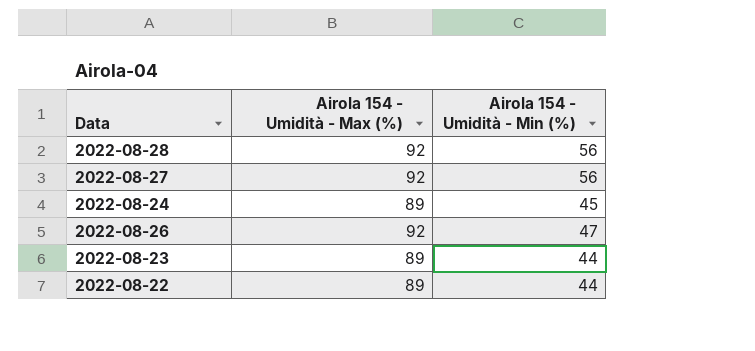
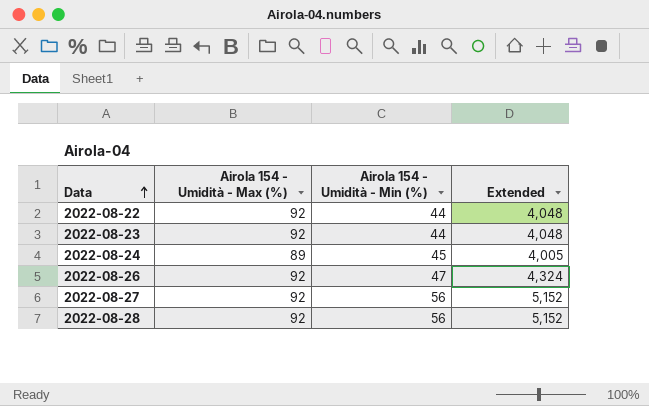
row order: none -> Data ascending
column Extended | formula: none -> [Airola 154 - Umidità - Max (%)] * [Airola 154 - Umidità - Min (%)]
2022-08-22 | Airola 154 - Umidità - Max (%): 89 -> 92
2022-08-23 | Airola 154 - Umidità - Max (%): 89 -> 92

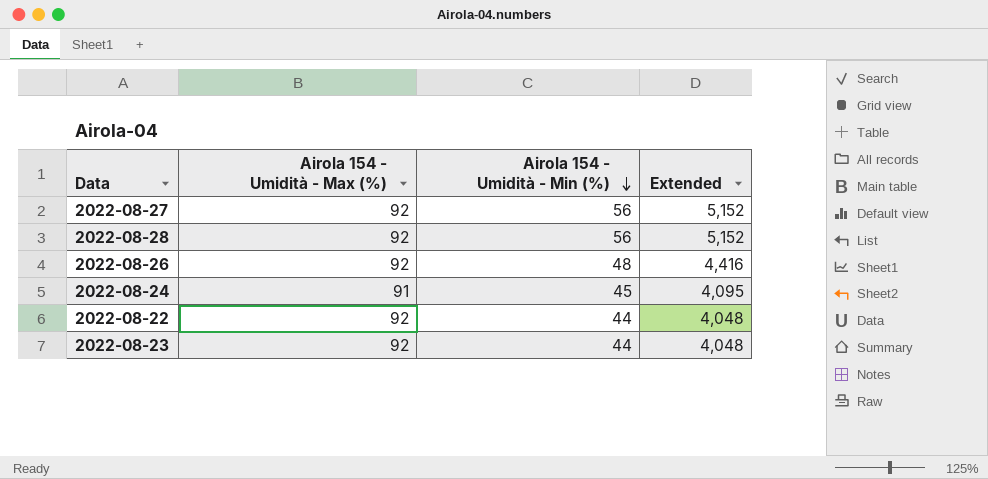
row order: Data ascending -> Airola 154 - Umidità - Min (%) descending
2022-08-26 | Airola 154 - Umidità - Min (%): 47 -> 48
2022-08-26 | Extended: 4,324 -> 4,416
2022-08-24 | Airola 154 - Umidità - Max (%): 89 -> 91
2022-08-24 | Extended: 4,005 -> 4,095

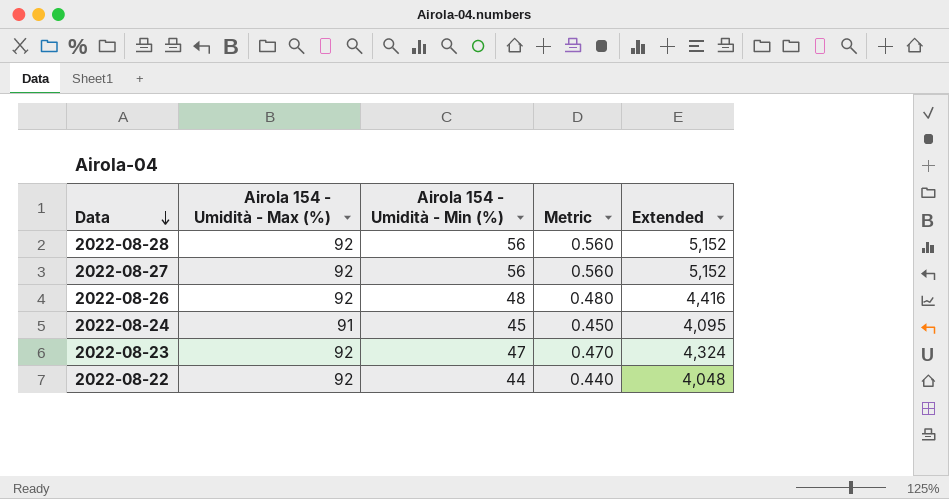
row order: Airola 154 - Umidità - Min (%) descending -> Data descending
column Metric | formula: none -> [Airola 154 - Umidità - Min (%)] * 0.01
2022-08-23 | Airola 154 - Umidità - Min (%): 44 -> 47
2022-08-23 | Extended: 4,048 -> 4,324

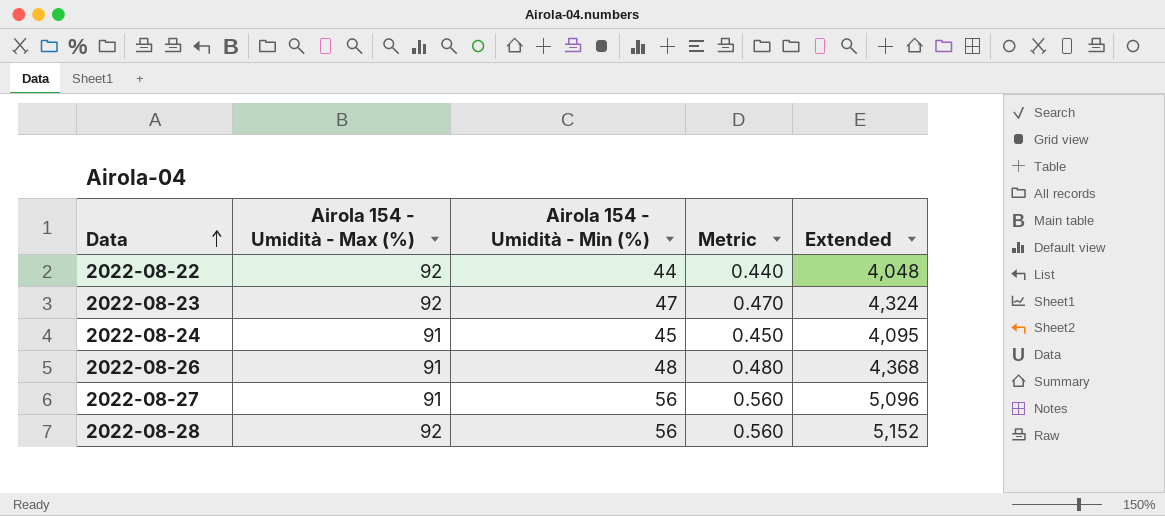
row order: Data descending -> Data ascending
2022-08-26 | Airola 154 - Umidità - Max (%): 92 -> 91
2022-08-26 | Extended: 4,416 -> 4,368
2022-08-27 | Airola 154 - Umidità - Max (%): 92 -> 91
2022-08-27 | Extended: 5,152 -> 5,096

